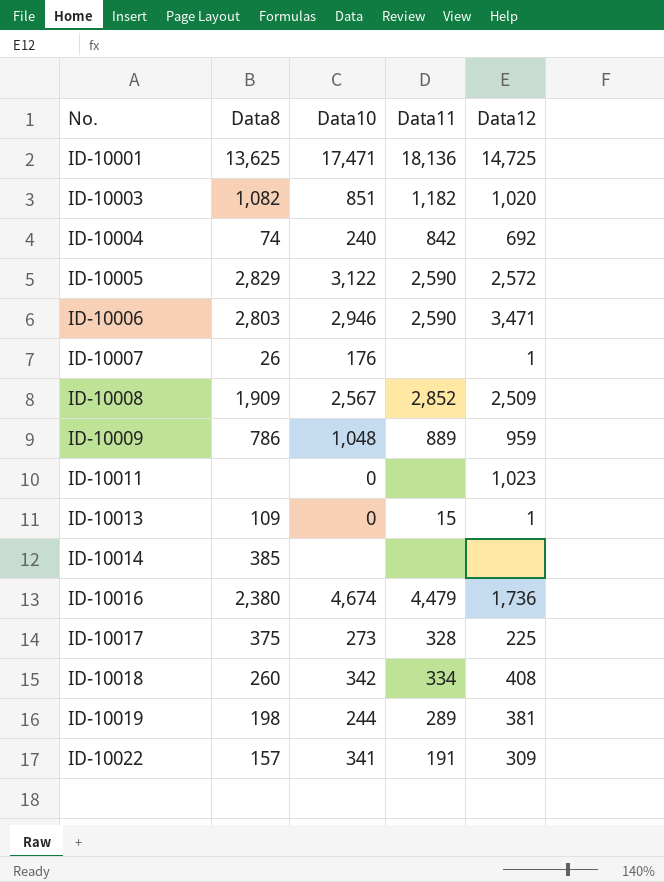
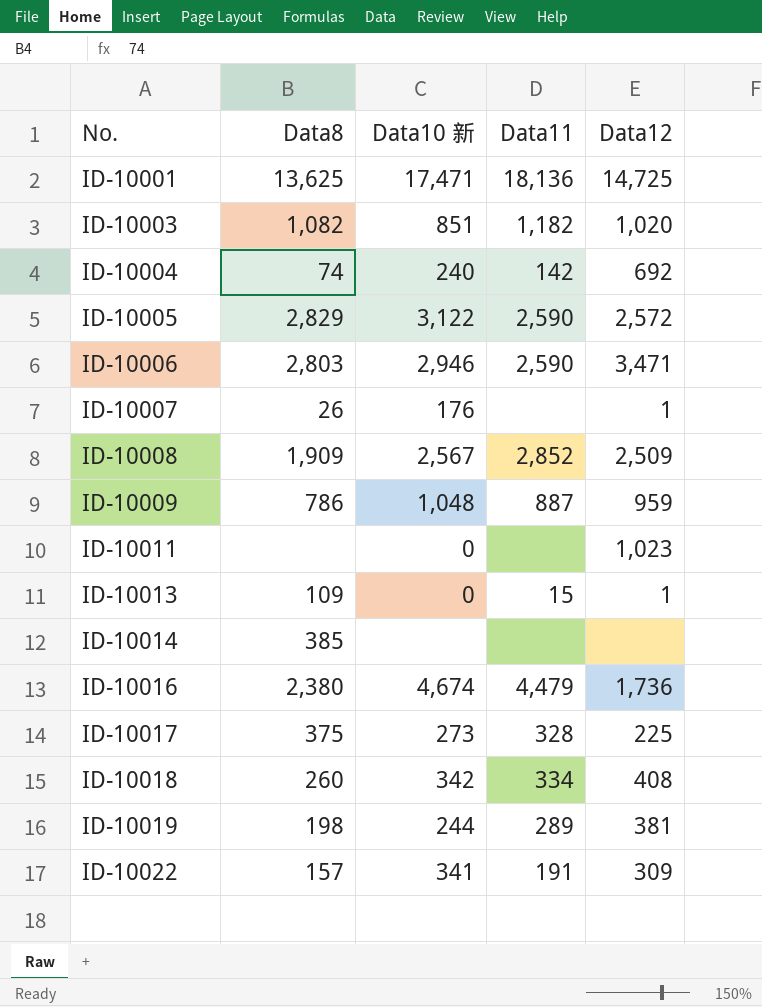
column name: Data10 -> Data10 新
ID-10004 | Data11: 842 -> 142
ID-10009 | Data11: 889 -> 887

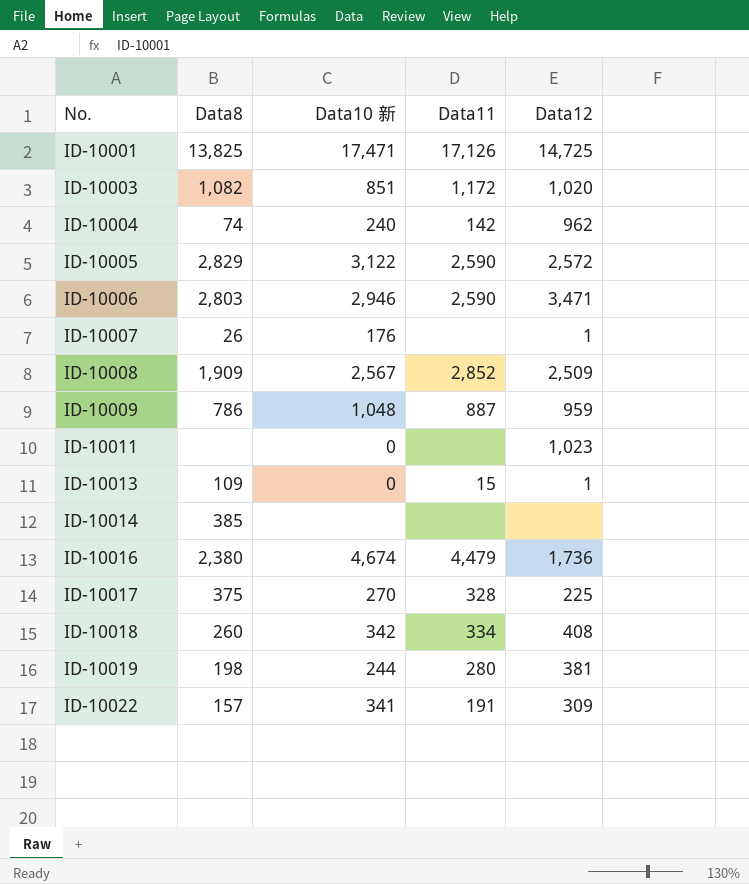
ID-10001 | Data8: 13,625 -> 13,825
ID-10001 | Data11: 18,136 -> 17,126
ID-10003 | Data11: 1,182 -> 1,172
ID-10004 | Data12: 692 -> 962
ID-10017 | Data10 新: 273 -> 270
ID-10019 | Data11: 289 -> 280

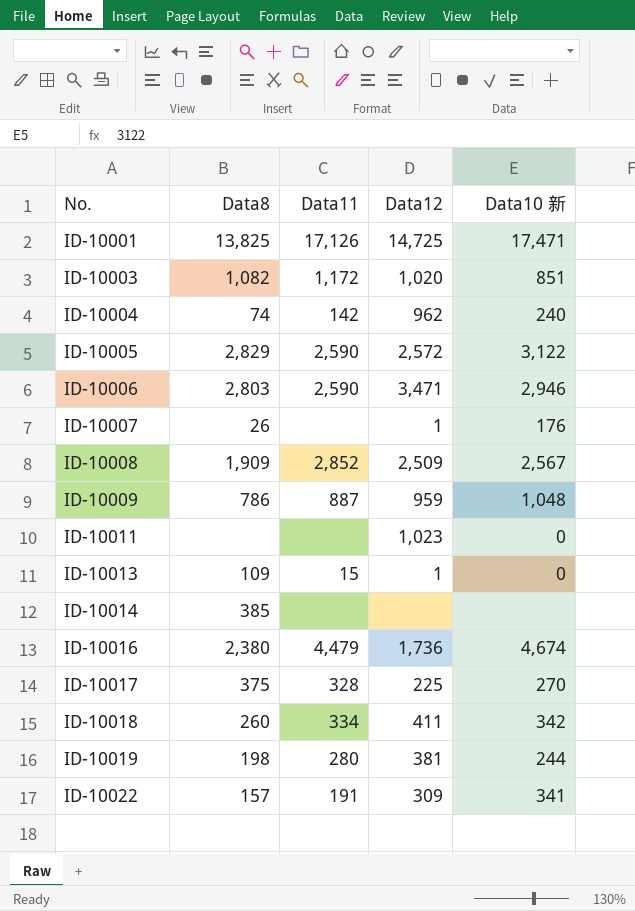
column Data10 新 | position: 3 -> 5
ID-10018 | Data12: 408 -> 411

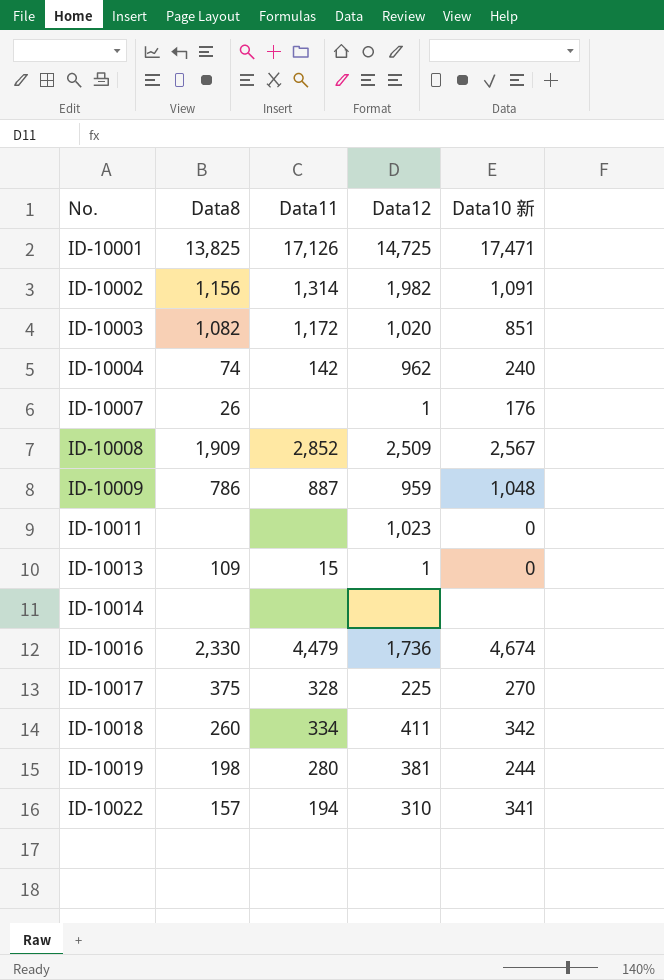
row ID-10005: 2,829 | 2,590 | 2,572 | 3,122 -> none
row ID-10006: 2,803 | 2,590 | 3,471 | 2,946 -> none
row ID-10002: none -> 1,156 | 1,314 | 1,982 | 1,091
ID-10014 | Data8: 385 -> none
ID-10016 | Data8: 2,380 -> 2,330
ID-10022 | Data11: 191 -> 194
ID-10022 | Data12: 309 -> 310

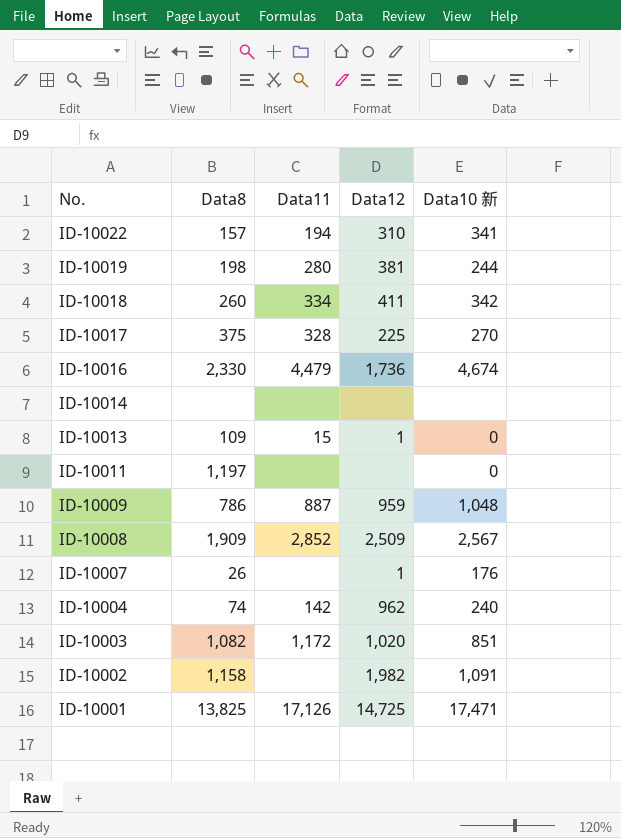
row order: No. ascending -> No. descending
ID-10011 | Data8: none -> 1,197
ID-10011 | Data12: 1,023 -> none
ID-10002 | Data8: 1,156 -> 1,158
ID-10002 | Data11: 1,314 -> none

